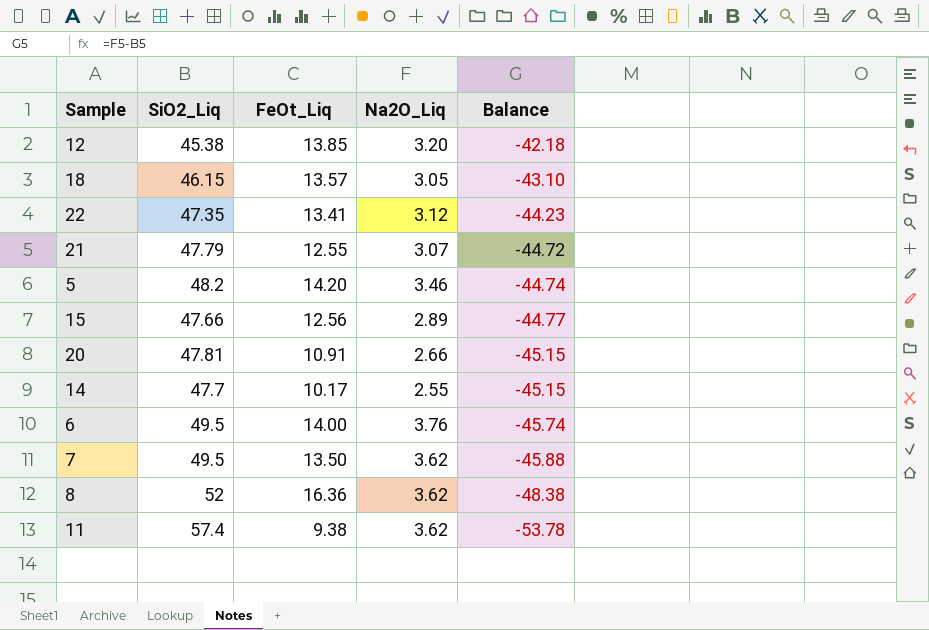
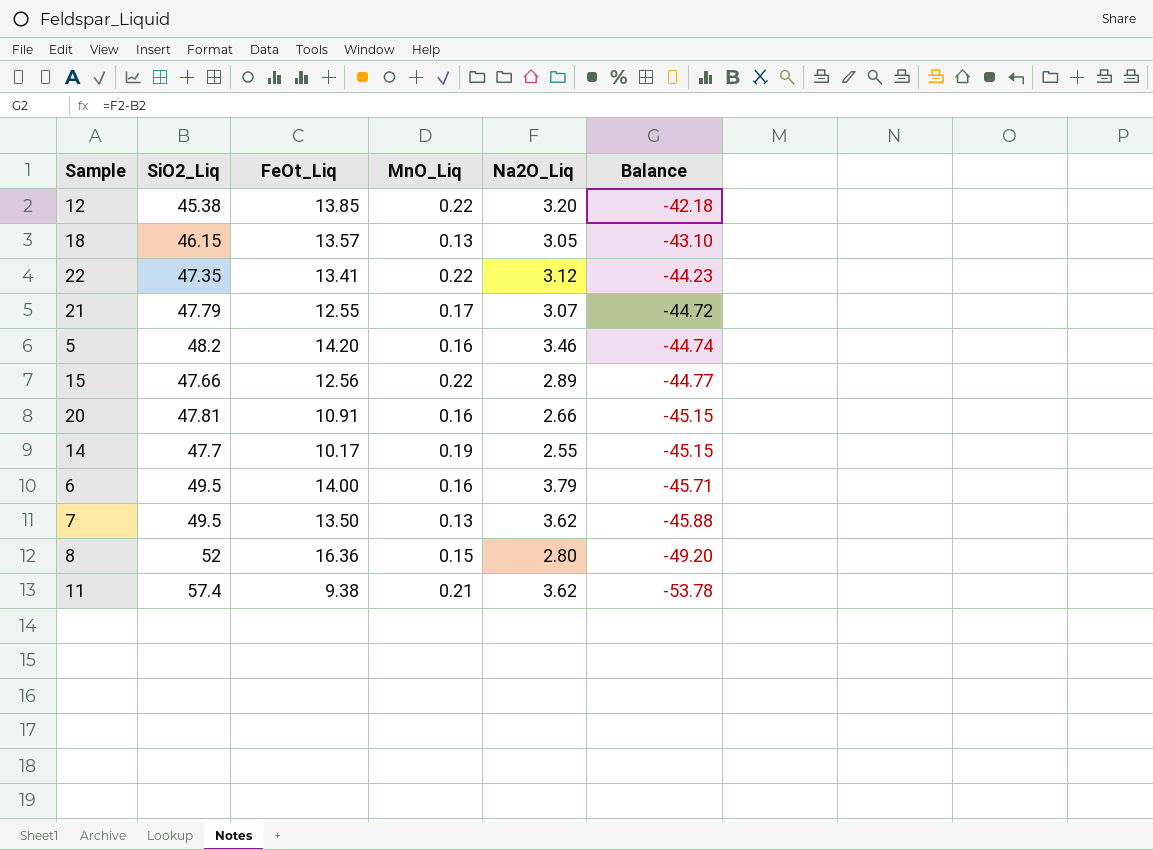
column MnO_Liq | position: none -> 4
6 | Na2O_Liq: 3.76 -> 3.79
6 | Balance: -45.74 -> -45.71
8 | Na2O_Liq: 3.62 -> 2.80
8 | Balance: -48.38 -> -49.20

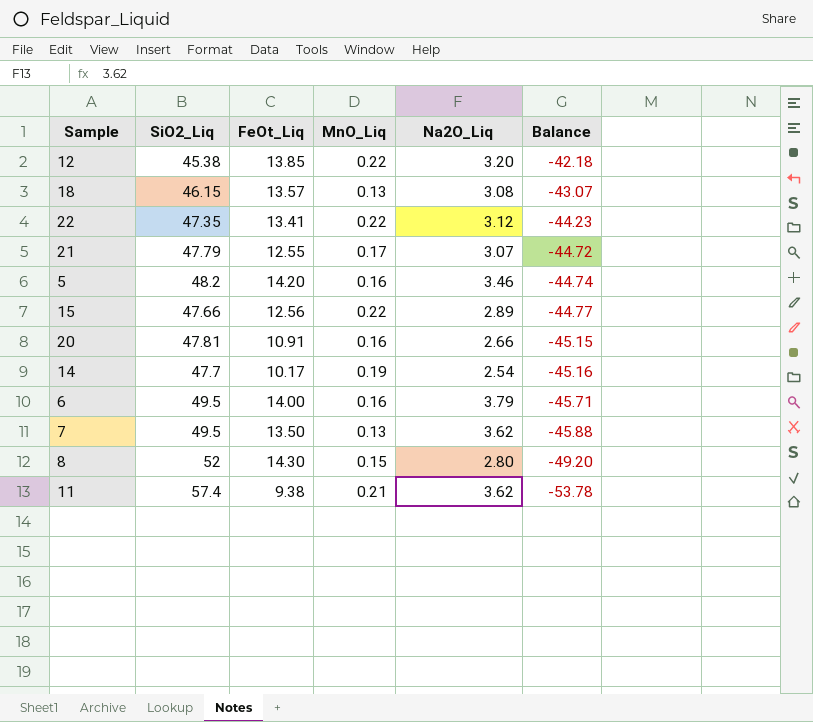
18 | Na2O_Liq: 3.05 -> 3.08
18 | Balance: -43.10 -> -43.07
14 | Na2O_Liq: 2.55 -> 2.54
14 | Balance: -45.15 -> -45.16
8 | FeOt_Liq: 16.36 -> 14.30

